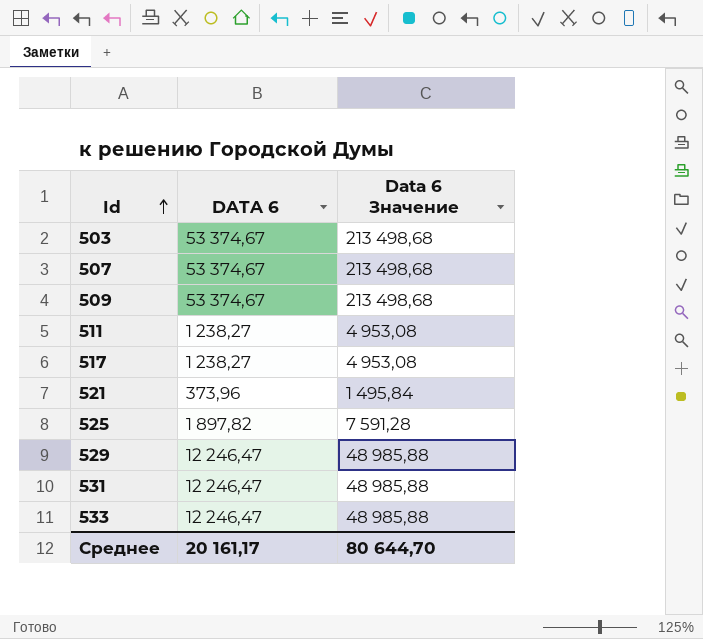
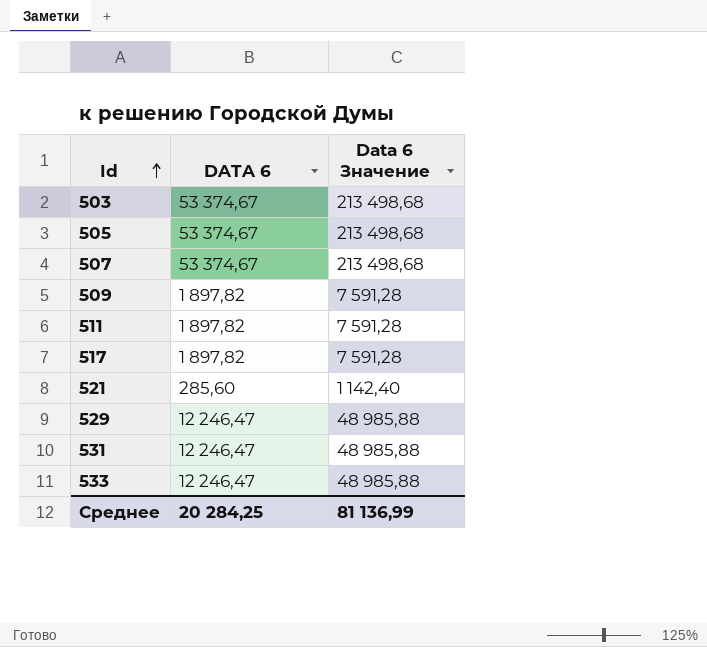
row 525: 1 897,82 | 7 591,28 -> none
row 505: none -> 53 374,67 | 213 498,68
509 | DATA 6: 53 374,67 -> 1 897,82
509 | Data 6 Значение: 213 498,68 -> 7 591,28
511 | DATA 6: 1 238,27 -> 1 897,82
511 | Data 6 Значение: 4 953,08 -> 7 591,28
517 | DATA 6: 1 238,27 -> 1 897,82
517 | Data 6 Значение: 4 953,08 -> 7 591,28
521 | DATA 6: 373,96 -> 285,60
521 | Data 6 Значение: 1 495,84 -> 1 142,40
Среднее | DATA 6: 20 161,17 -> 20 284,25
Среднее | Data 6 Значение: 80 644,70 -> 81 136,99

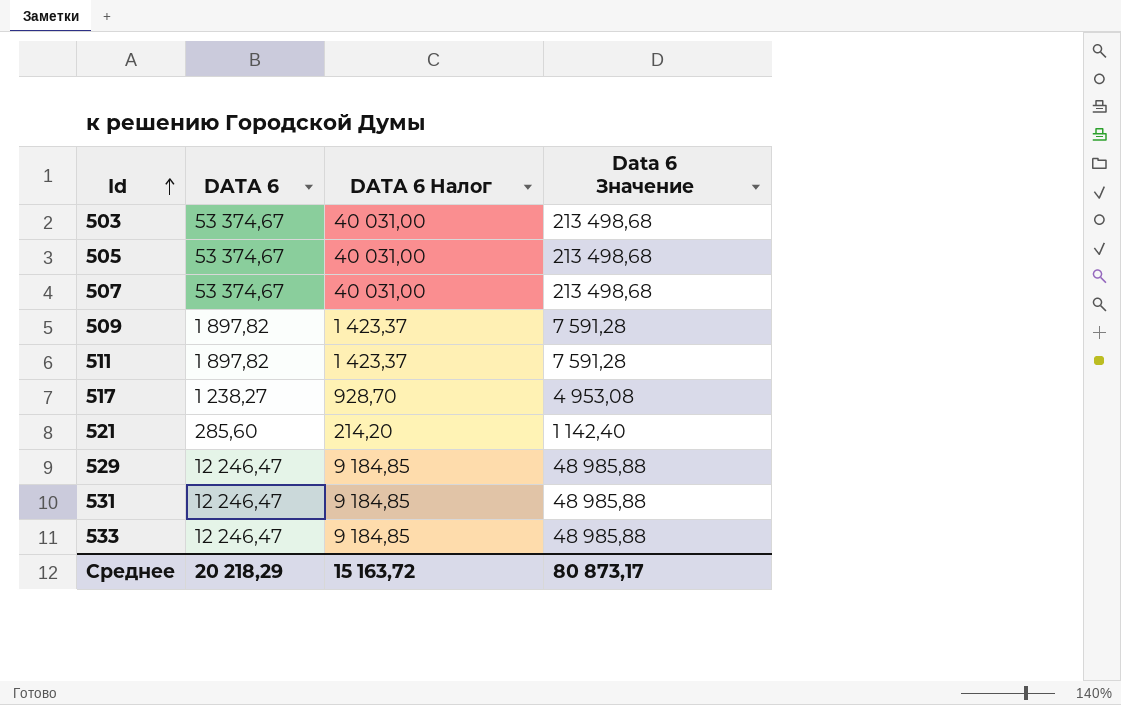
column DATA 6 Налог | formula: none -> [DATA 6] * 0,75
517 | DATA 6: 1 897,82 -> 1 238,27
517 | Data 6 Значение: 7 591,28 -> 4 953,08
Среднее | DATA 6: 20 284,25 -> 20 218,29
Среднее | Data 6 Значение: 81 136,99 -> 80 873,17

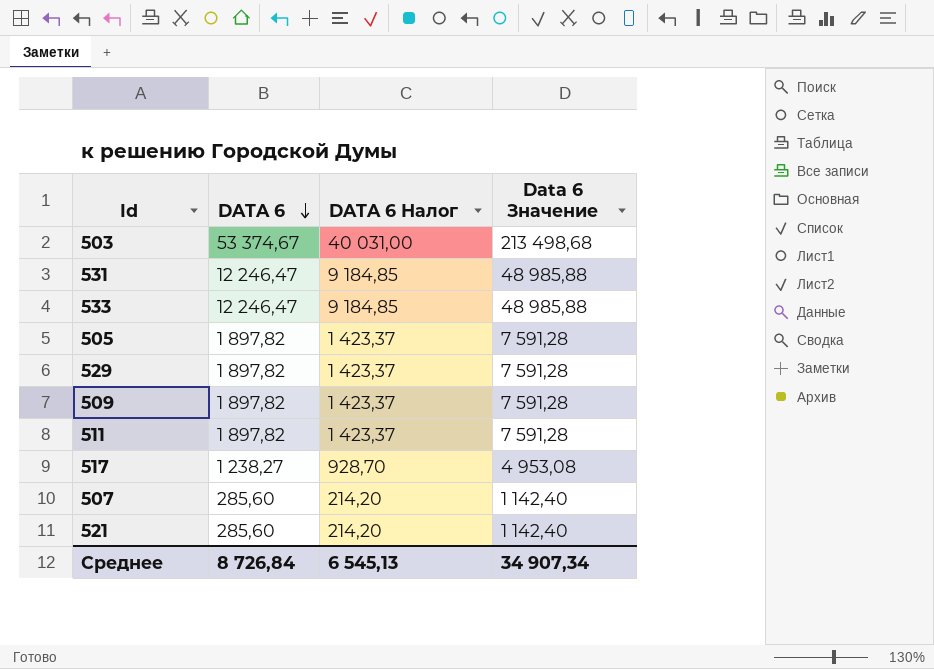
row order: Id ascending -> DATA 6 descending
505 | DATA 6: 53 374,67 -> 1 897,82
505 | DATA 6 Налог: 40 031,00 -> 1 423,37
505 | Data 6 Значение: 213 498,68 -> 7 591,28
529 | DATA 6: 12 246,47 -> 1 897,82
529 | DATA 6 Налог: 9 184,85 -> 1 423,37
529 | Data 6 Значение: 48 985,88 -> 7 591,28
507 | DATA 6: 53 374,67 -> 285,60
507 | DATA 6 Налог: 40 031,00 -> 214,20
507 | Data 6 Значение: 213 498,68 -> 1 142,40
Среднее | DATA 6: 20 218,29 -> 8 726,84
Среднее | DATA 6 Налог: 15 163,72 -> 6 545,13
Среднее | Data 6 Значение: 80 873,17 -> 34 907,34

